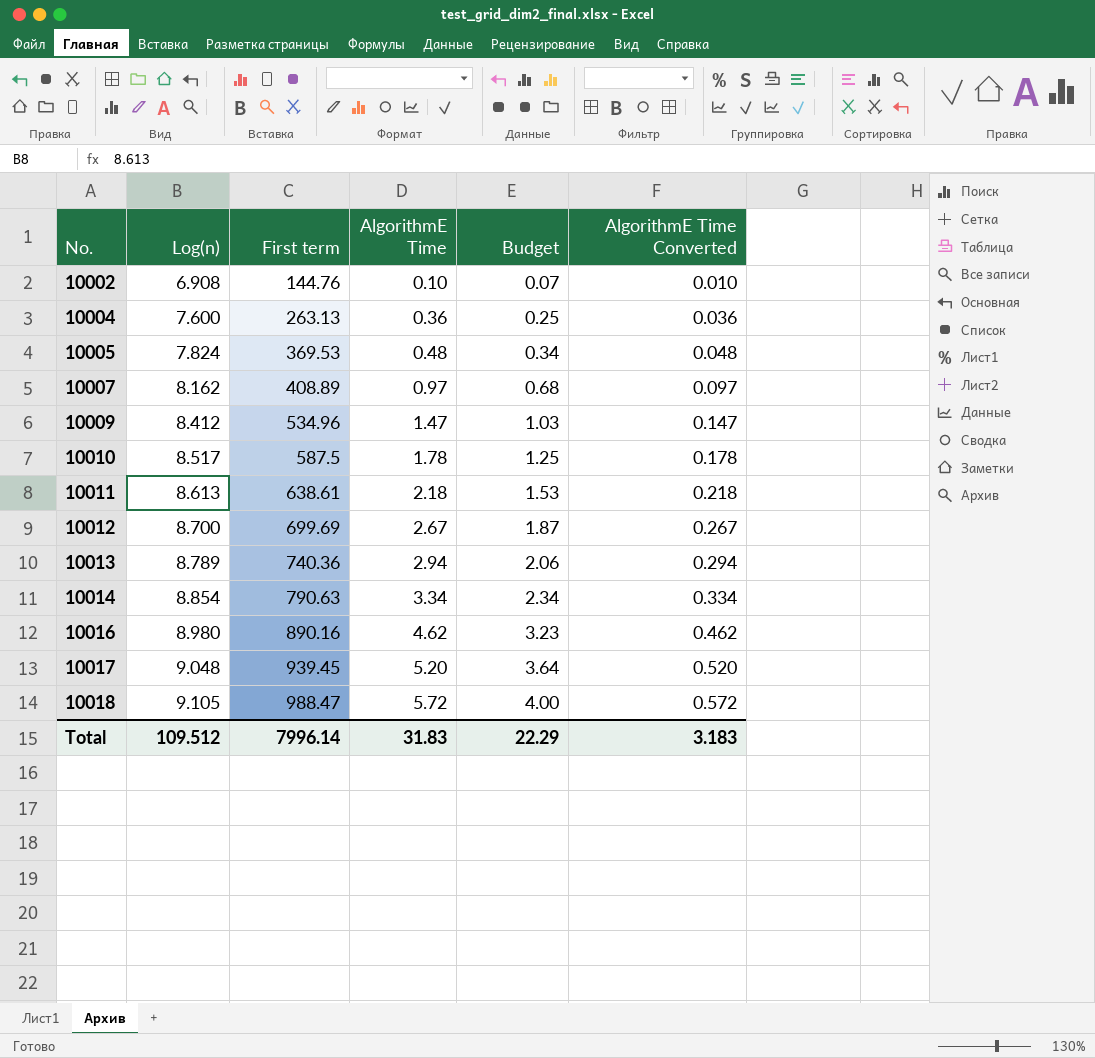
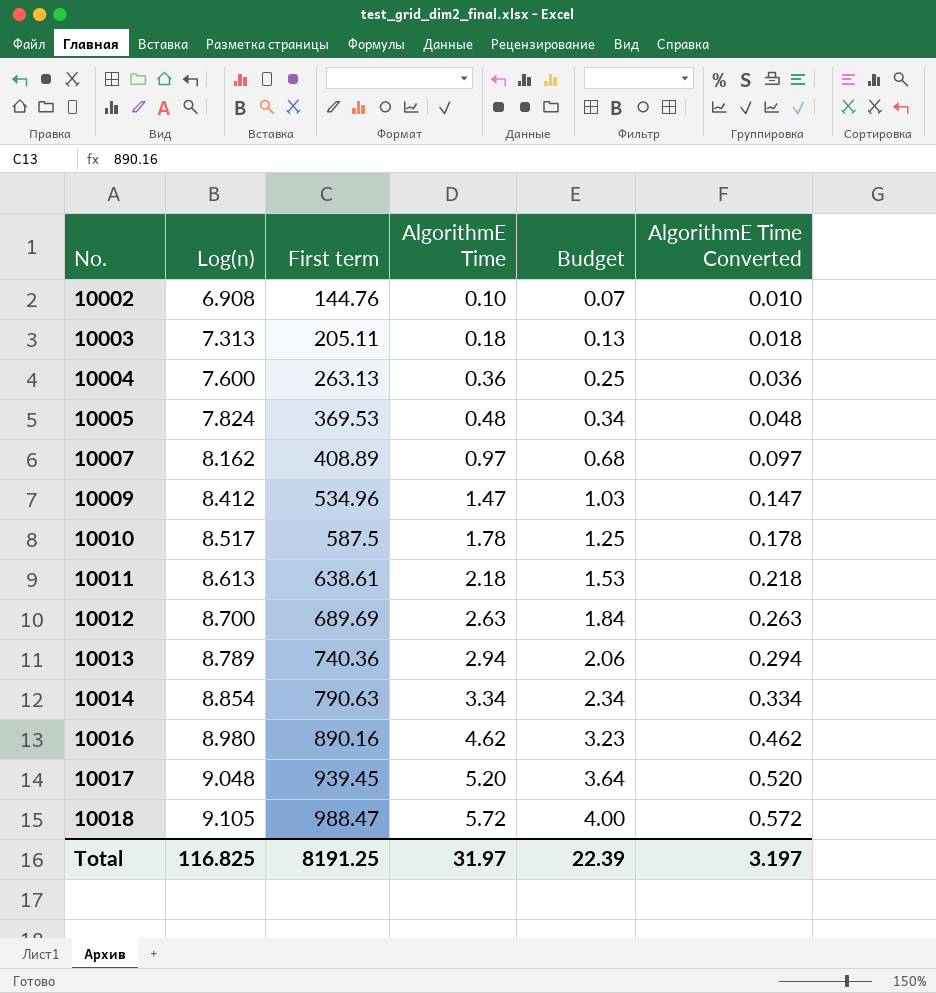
row 10003: none -> 7.313 | 205.11 | 0.18 | 0.13 | 0.018
10012 | First term: 699.69 -> 689.69
10012 | AlgorithmE Time: 2.67 -> 2.63
10012 | Budget: 1.87 -> 1.84
10012 | AlgorithmE Time Converted: 0.267 -> 0.263
Total | Log(n): 109.512 -> 116.825
Total | First term: 7996.14 -> 8191.25
Total | AlgorithmE Time: 31.83 -> 31.97
Total | Budget: 22.29 -> 22.39
Total | AlgorithmE Time Converted: 3.183 -> 3.197

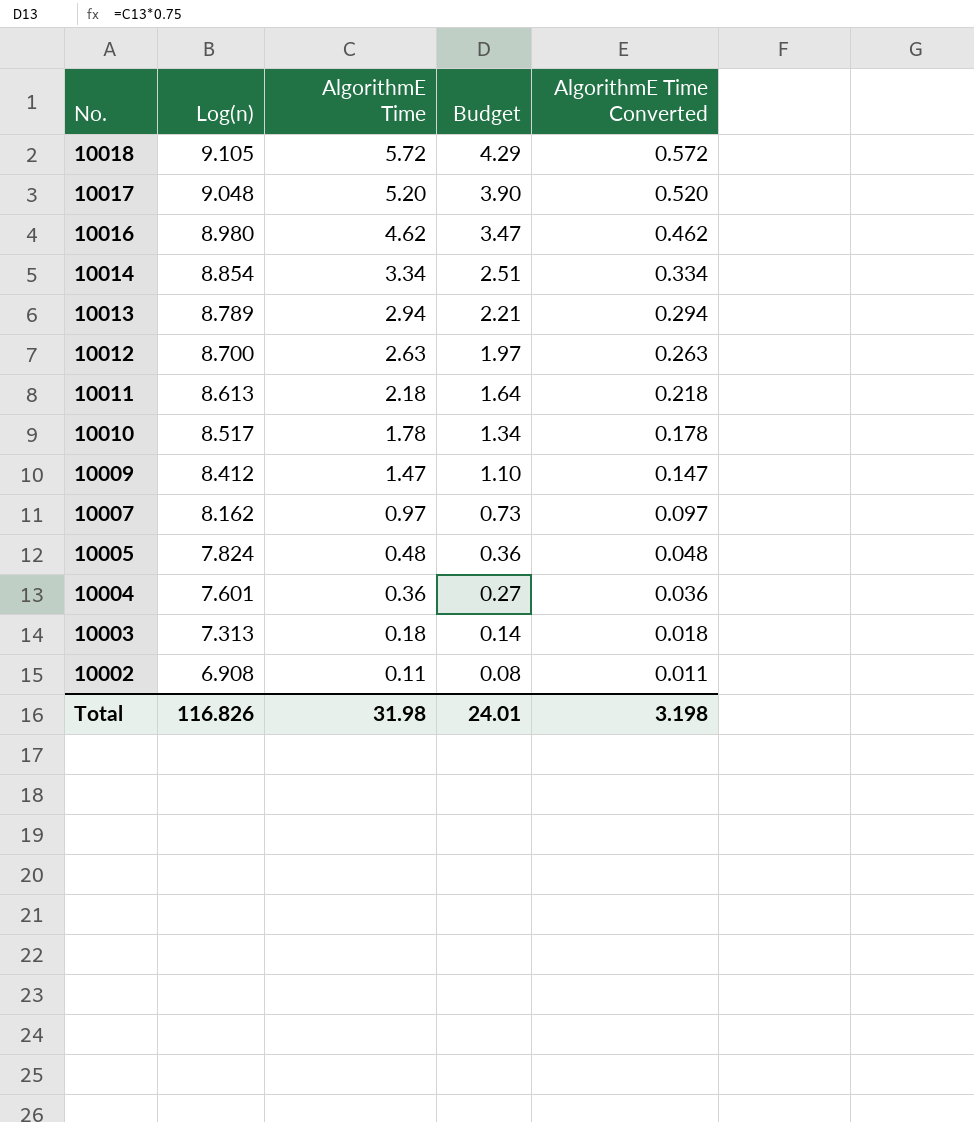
row order: No. ascending -> No. descending
column First term | position: 3 -> none
column Budget | formula: [AlgorithmE Time] * 0.7 -> [AlgorithmE Time] * 0.75
10004 | Log(n): 7.600 -> 7.601
10002 | AlgorithmE Time: 0.10 -> 0.11
10002 | AlgorithmE Time Converted: 0.010 -> 0.011
Total | Log(n): 116.825 -> 116.826
Total | AlgorithmE Time: 31.97 -> 31.98
Total | Budget: 22.39 -> 24.01
Total | AlgorithmE Time Converted: 3.197 -> 3.198

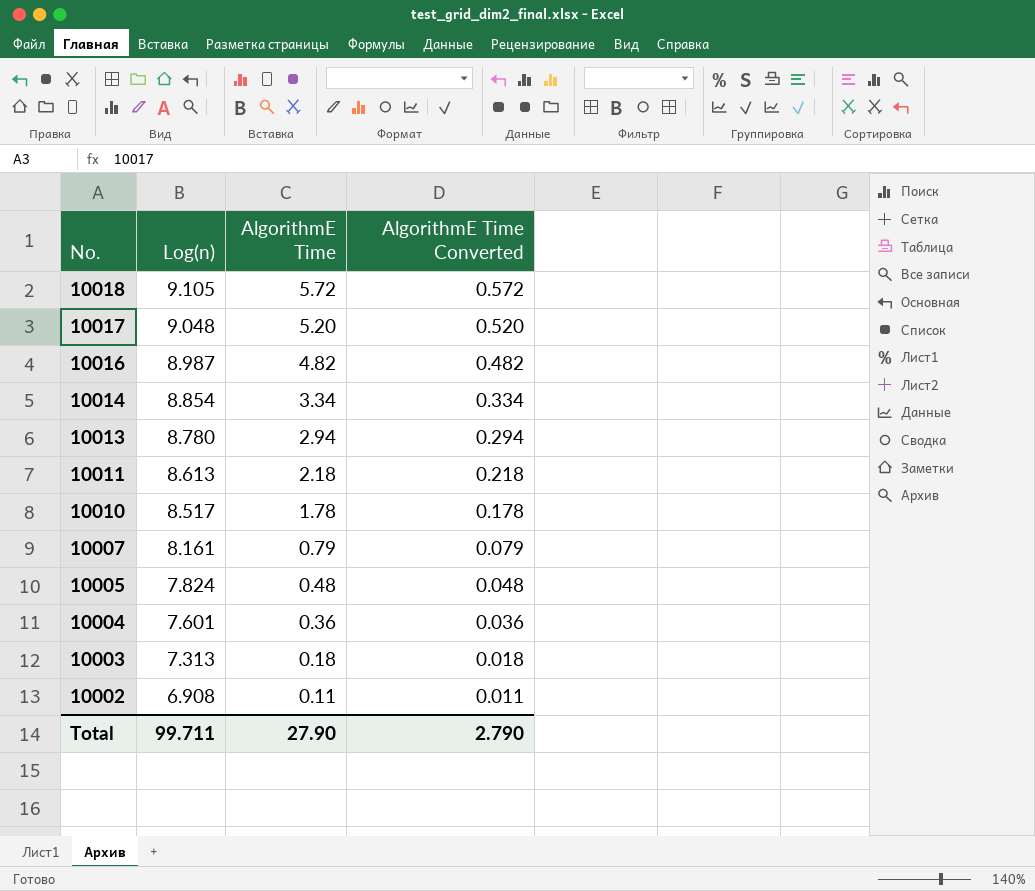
column Budget | formula: [AlgorithmE Time] * 0.75 -> none
row 10012: 8.700 | 2.63 | 1.97 | 0.263 -> none
row 10009: 8.412 | 1.47 | 1.10 | 0.147 -> none
10016 | Log(n): 8.980 -> 8.987
10016 | AlgorithmE Time: 4.62 -> 4.82
10016 | AlgorithmE Time Converted: 0.462 -> 0.482
10013 | Log(n): 8.789 -> 8.780
10007 | Log(n): 8.162 -> 8.161
10007 | AlgorithmE Time: 0.97 -> 0.79
10007 | AlgorithmE Time Converted: 0.097 -> 0.079
Total | Log(n): 116.826 -> 99.711
Total | AlgorithmE Time: 31.98 -> 27.90
Total | AlgorithmE Time Converted: 3.198 -> 2.790

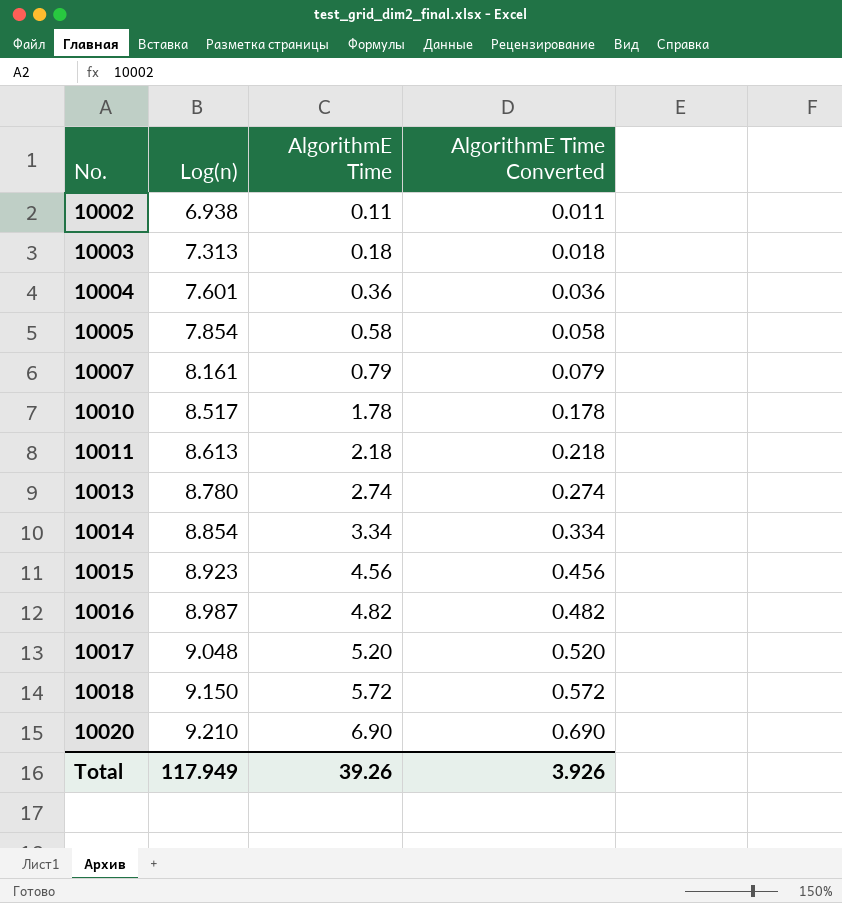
row order: No. descending -> No. ascending
10002 | Log(n): 6.908 -> 6.938
10005 | Log(n): 7.824 -> 7.854
10005 | AlgorithmE Time: 0.48 -> 0.58
10005 | AlgorithmE Time Converted: 0.048 -> 0.058
10013 | AlgorithmE Time: 2.94 -> 2.74
10013 | AlgorithmE Time Converted: 0.294 -> 0.274
row 10015: none -> 8.923 | 4.56 | 0.456
10018 | Log(n): 9.105 -> 9.150
row 10020: none -> 9.210 | 6.90 | 0.690
Total | Log(n): 99.711 -> 117.949
Total | AlgorithmE Time: 27.90 -> 39.26
Total | AlgorithmE Time Converted: 2.790 -> 3.926

